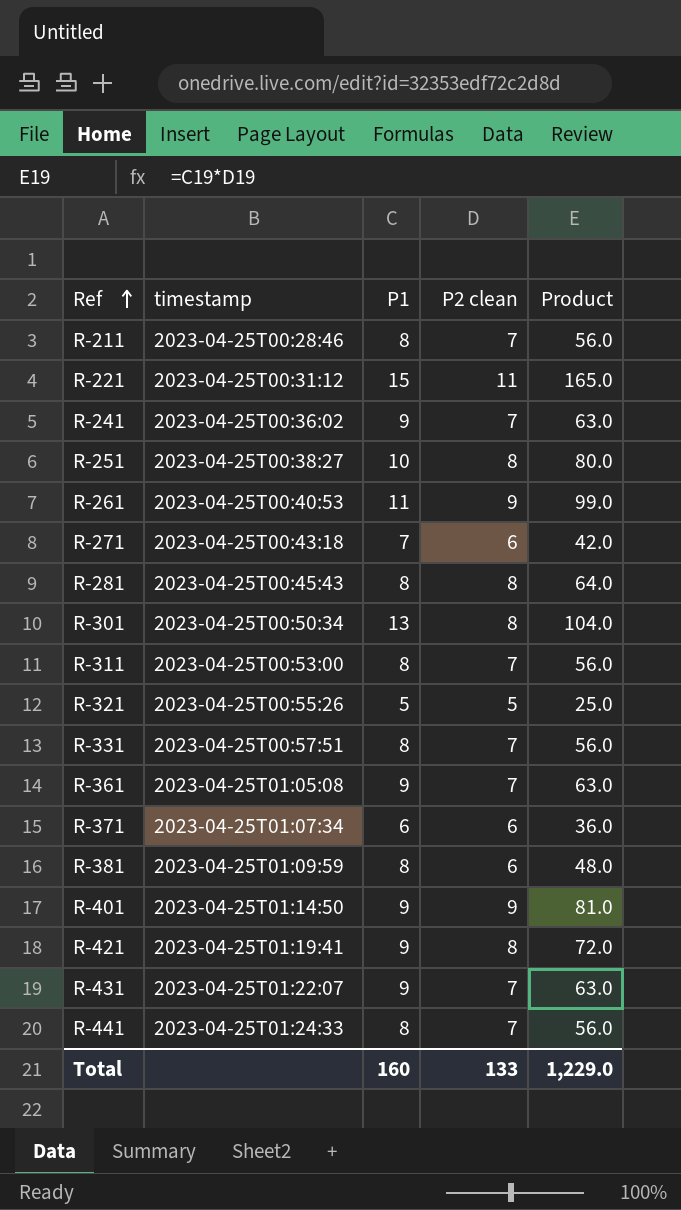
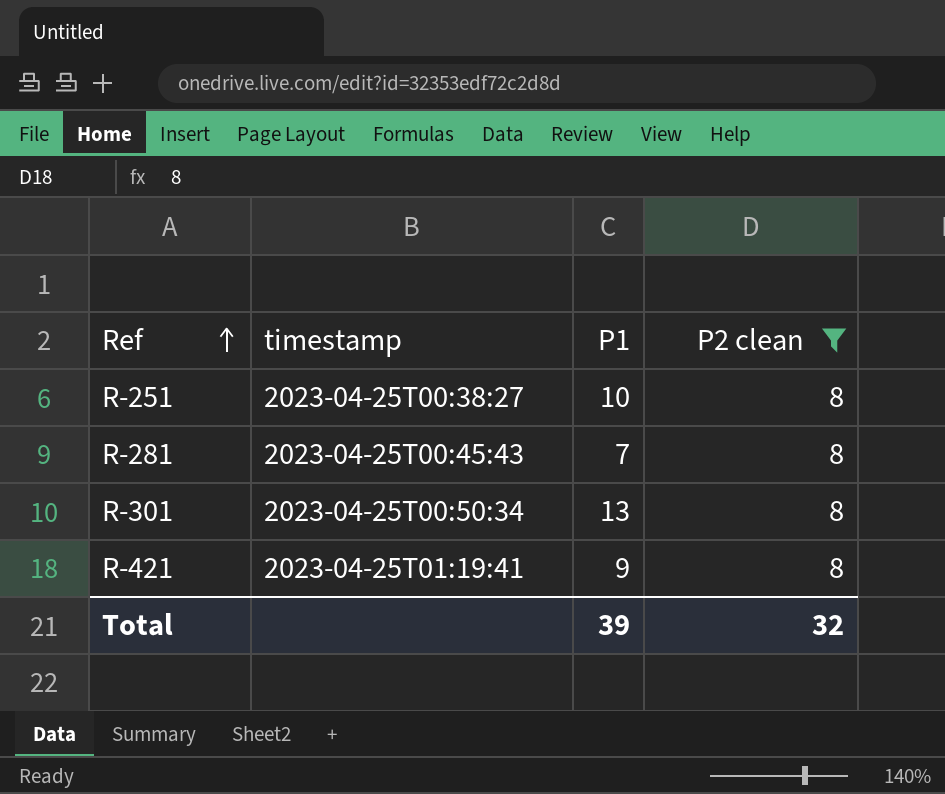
filter: none -> P2 clean = 8
column Product | formula: [P1] * [P2 clean] -> none
R-281 | P1: 8 -> 7
Total | P1: 160 -> 39
Total | P2 clean: 133 -> 32

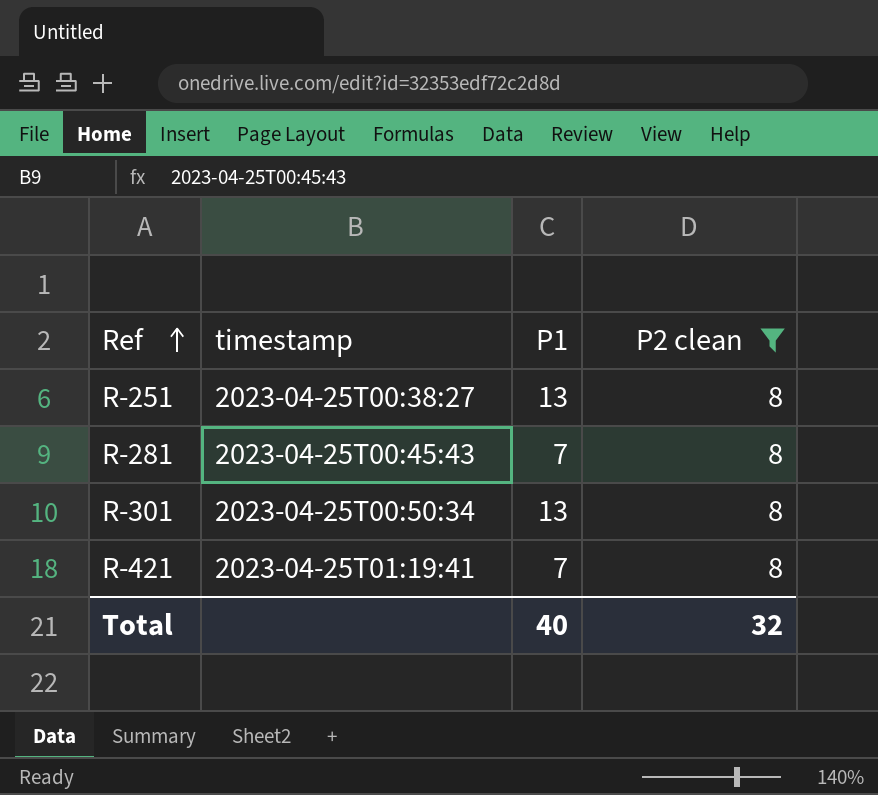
R-251 | P1: 10 -> 13
R-421 | P1: 9 -> 7
Total | P1: 39 -> 40

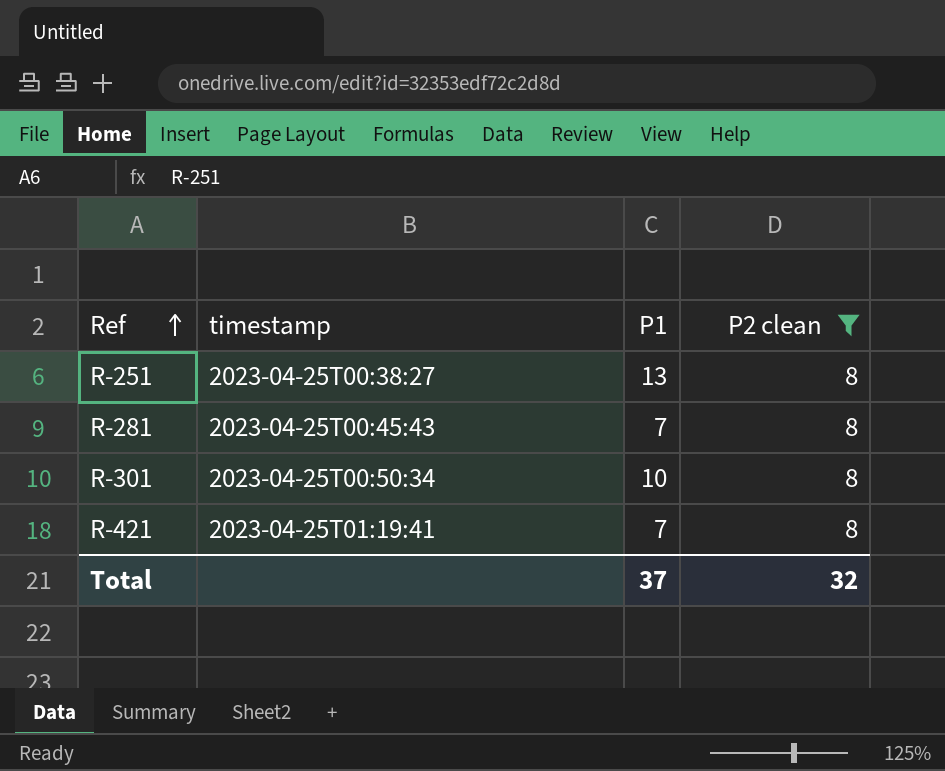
R-301 | P1: 13 -> 10
Total | P1: 40 -> 37

